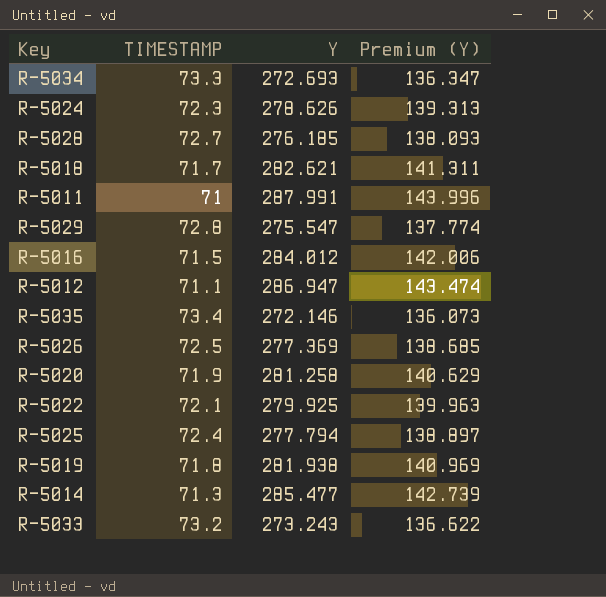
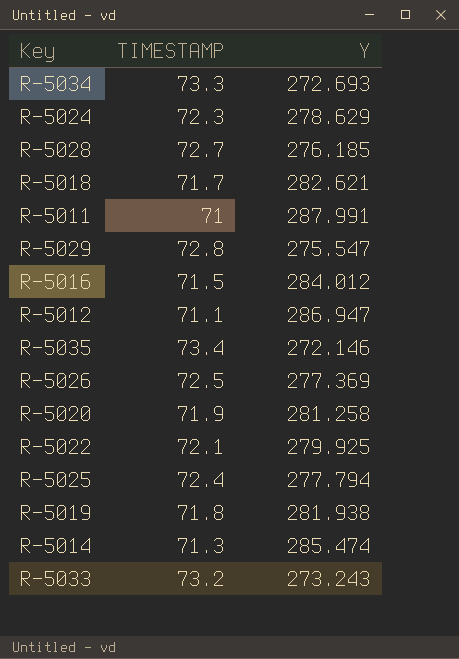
column Premium (Y) | formula: [Y] * 0.5 -> none
R-5024 | Y: 278.626 -> 278.629
R-5014 | Y: 285.477 -> 285.474

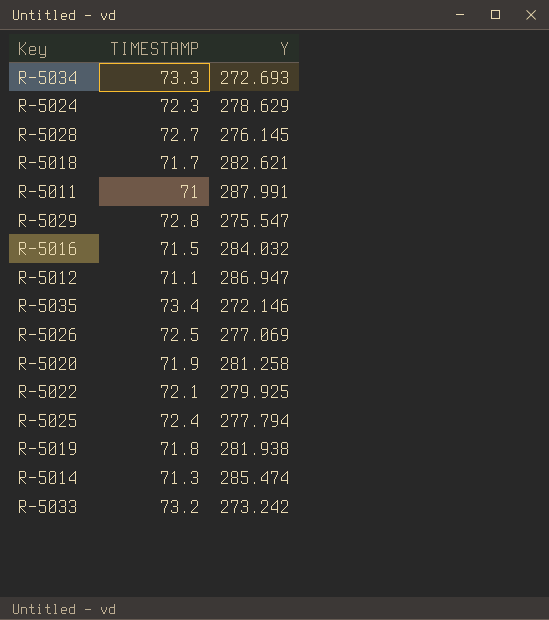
R-5028 | Y: 276.185 -> 276.145
R-5016 | Y: 284.012 -> 284.032
R-5026 | Y: 277.369 -> 277.069
R-5033 | Y: 273.243 -> 273.242

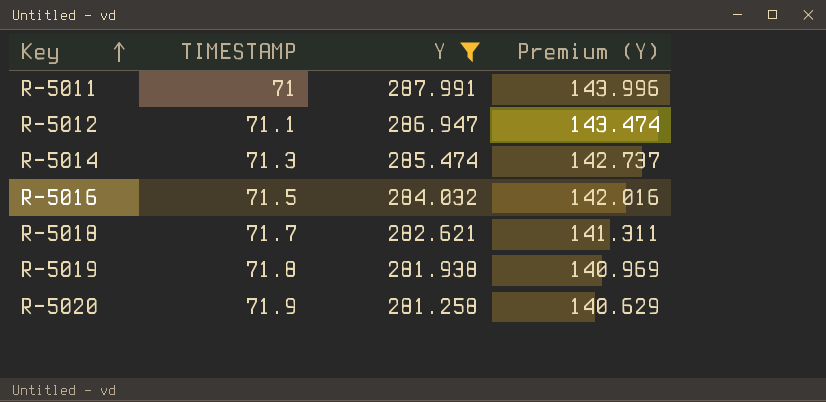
filter: none -> Y >= 281.258
row order: none -> Key ascending
column Premium (Y) | formula: none -> [Y] * 0.5

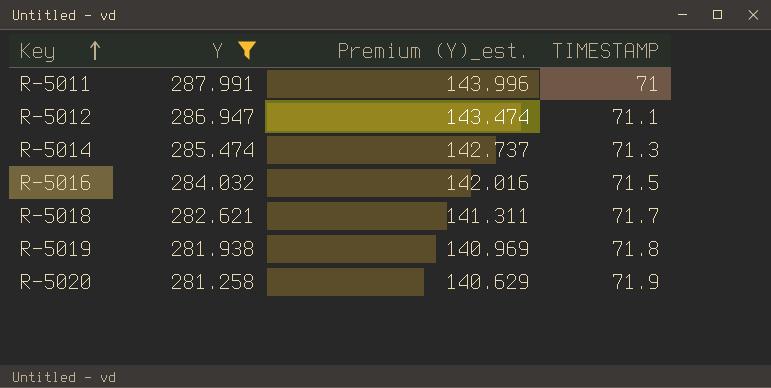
column name: Premium (Y) -> Premium (Y)_est.
column TIMESTAMP | position: 2 -> 4

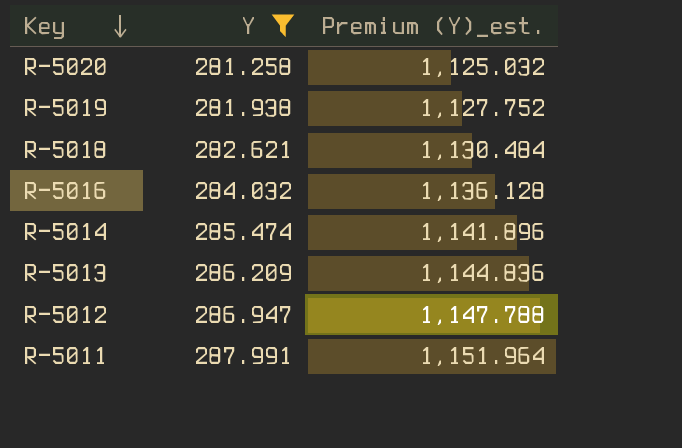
row order: Key ascending -> Key descending
column TIMESTAMP | position: 4 -> none
column Premium (Y)_est. | formula: [Y] * 0.5 -> [Y] * 4
row R-5013: none -> 286.209 | 1,144.836

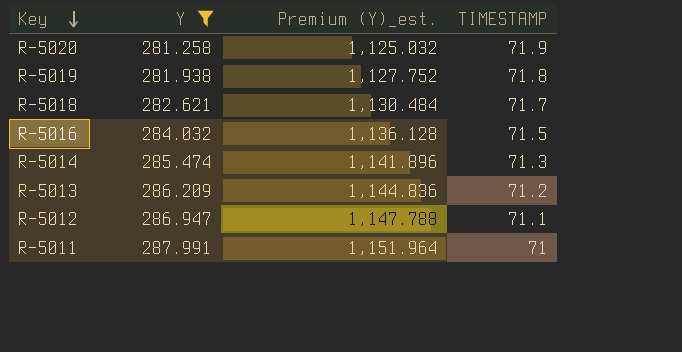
column TIMESTAMP | position: none -> 4

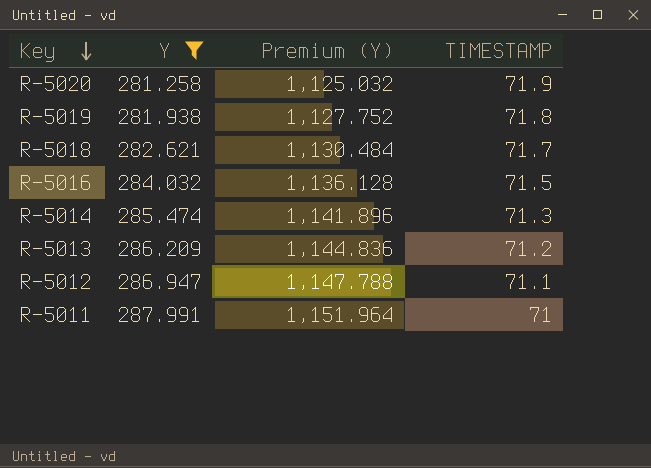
column name: Premium (Y)_est. -> Premium (Y)

